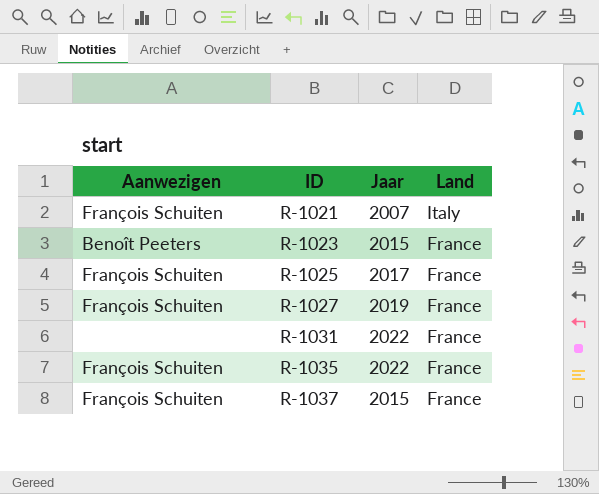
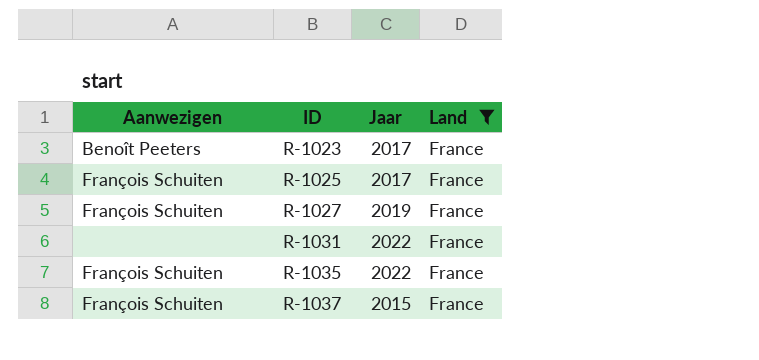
filter: none -> Land = France
R-1023 | Jaar: 2015 -> 2017

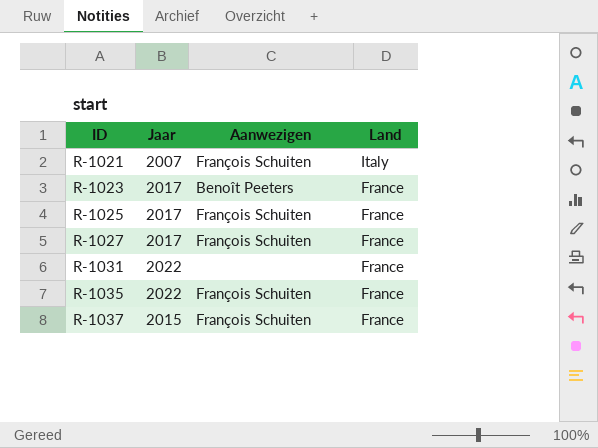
filter: Land = France -> none
column Aanwezigen | position: 1 -> 3
R-1027 | Jaar: 2019 -> 2017

